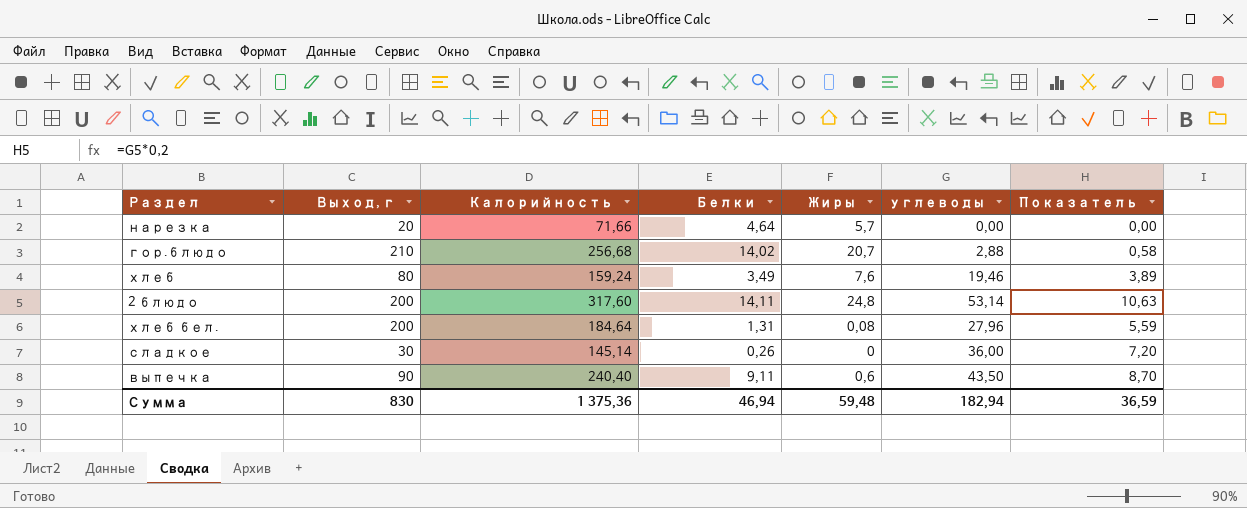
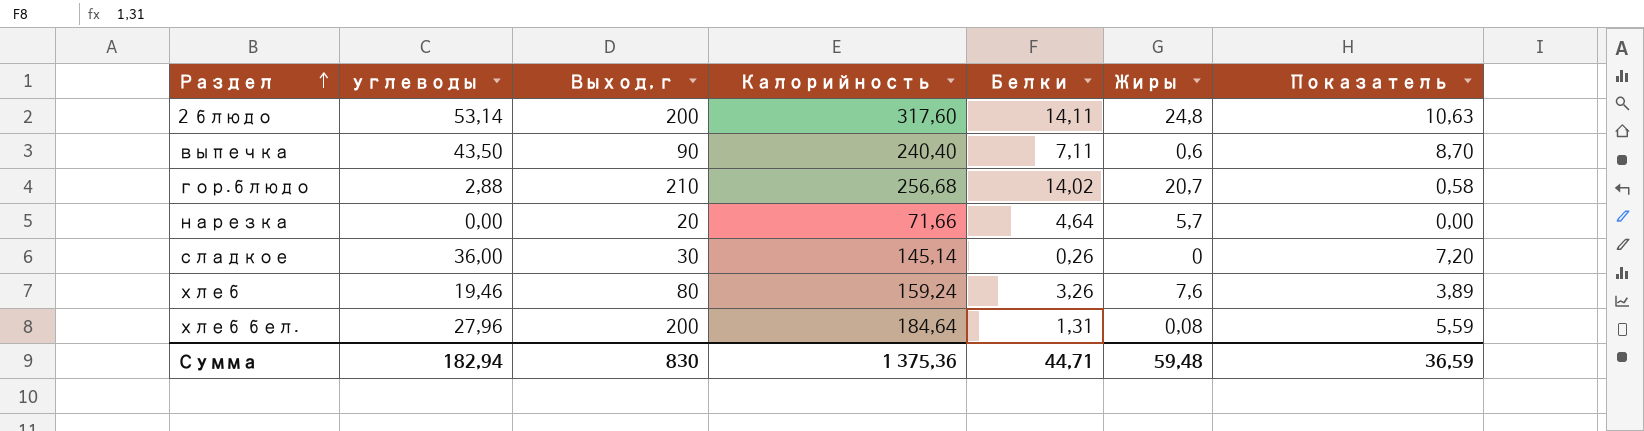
row order: none -> Раздел ascending
column углеводы | position: 6 -> 2
выпечка | Белки: 9,11 -> 7,11
хлеб | Белки: 3,49 -> 3,26
Сумма | Белки: 46,94 -> 44,71

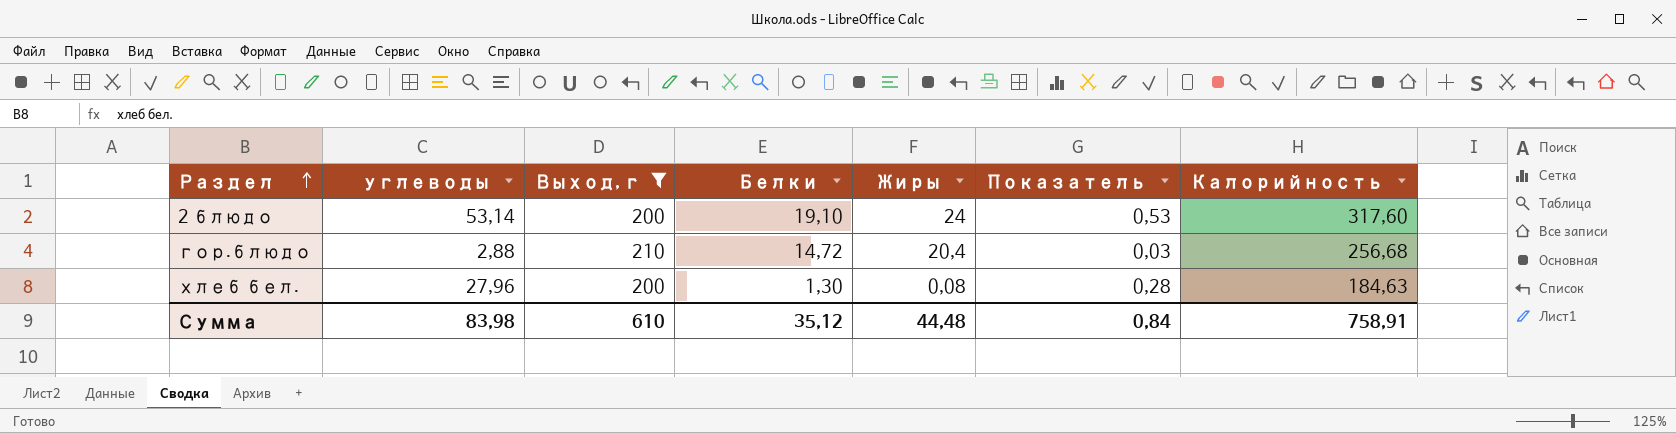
filter: none -> Выход, г >= 200
column Показатель | formula: [углеводы] * 0,2 -> [углеводы] * 0,01
column Калорийность | position: 4 -> 7
2 блюдо | Белки: 14,11 -> 19,10
2 блюдо | Жиры: 24,8 -> 24
гор.блюдо | Белки: 14,02 -> 14,72
гор.блюдо | Жиры: 20,7 -> 20,4
хлеб бел. | Белки: 1,31 -> 1,30
хлеб бел. | Калорийность: 184,64 -> 184,63
Сумма | углеводы: 182,94 -> 83,98
Сумма | Выход, г: 830 -> 610
Сумма | Белки: 44,71 -> 35,12
Сумма | Жиры: 59,48 -> 44,48
Сумма | Показатель: 36,59 -> 0,84
Сумма | Калорийность: 1 375,36 -> 758,91

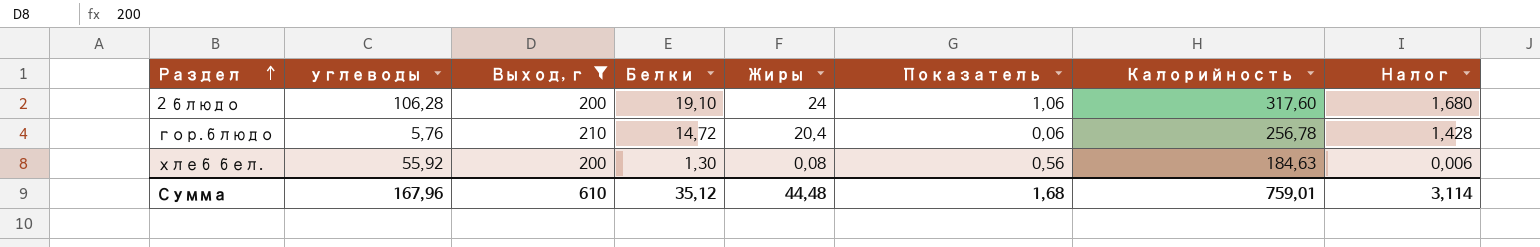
column Налог | formula: none -> [Жиры] * 0,07
2 блюдо | углеводы: 53,14 -> 106,28
2 блюдо | Показатель: 0,53 -> 1,06
гор.блюдо | углеводы: 2,88 -> 5,76
гор.блюдо | Показатель: 0,03 -> 0,06
гор.блюдо | Калорийность: 256,68 -> 256,78
хлеб бел. | углеводы: 27,96 -> 55,92
хлеб бел. | Показатель: 0,28 -> 0,56
Сумма | углеводы: 83,98 -> 167,96
Сумма | Показатель: 0,84 -> 1,68
Сумма | Калорийность: 758,91 -> 759,01

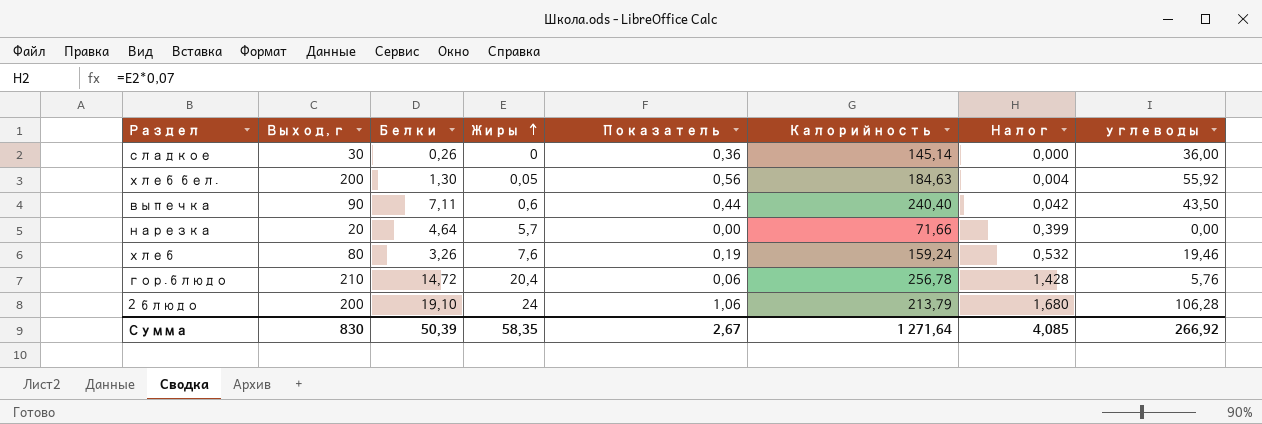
filter: Выход, г >= 200 -> none
row order: Раздел ascending -> Жиры ascending
column углеводы | position: 2 -> 8
хлеб бел. | Жиры: 0,08 -> 0,05
хлеб бел. | Налог: 0,006 -> 0,004
2 блюдо | Калорийность: 317,60 -> 213,79
Сумма | Выход, г: 610 -> 830
Сумма | Белки: 35,12 -> 50,39
Сумма | Жиры: 44,48 -> 58,35
Сумма | Показатель: 1,68 -> 2,67
Сумма | Калорийность: 759,01 -> 1 271,64
Сумма | Налог: 3,114 -> 4,085
Сумма | углеводы: 167,96 -> 266,92

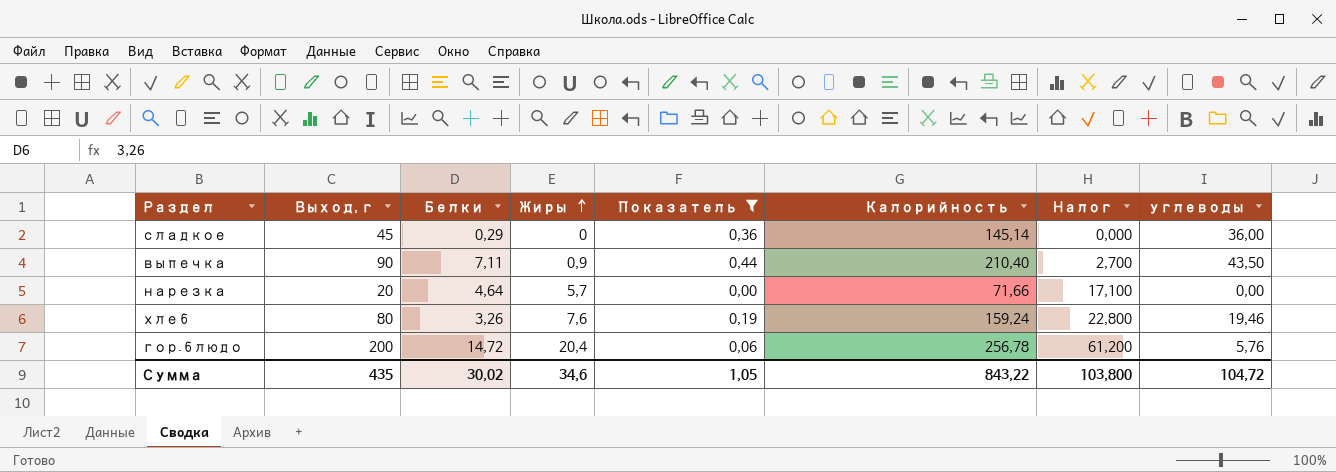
filter: none -> Показатель <= 0,44
column Налог | formula: [Жиры] * 0,07 -> [Жиры] * 3
сладкое | Выход, г: 30 -> 45
сладкое | Белки: 0,26 -> 0,29
выпечка | Жиры: 0,6 -> 0,9
выпечка | Калорийность: 240,40 -> 210,40
гор.блюдо | Выход, г: 210 -> 200
Сумма | Выход, г: 830 -> 435
Сумма | Белки: 50,39 -> 30,02
Сумма | Жиры: 58,35 -> 34,6
Сумма | Показатель: 2,67 -> 1,05
Сумма | Калорийность: 1 271,64 -> 843,22
Сумма | Налог: 4,085 -> 103,800
Сумма | углеводы: 266,92 -> 104,72

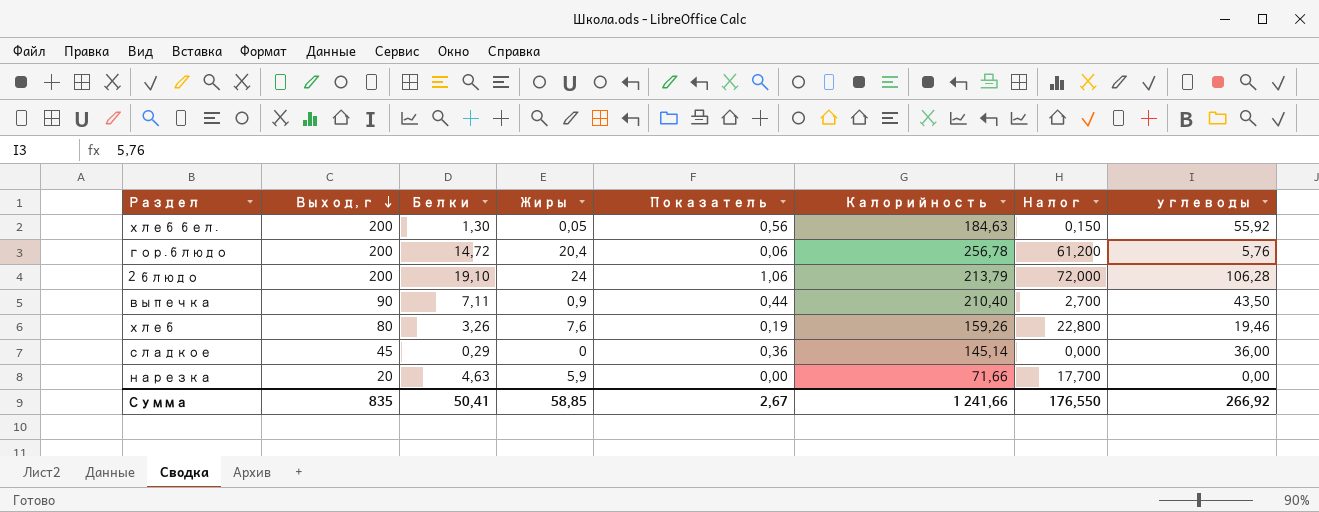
filter: Показатель <= 0,44 -> none
row order: Жиры ascending -> Выход, г descending
хлеб | Калорийность: 159,24 -> 159,26
нарезка | Белки: 4,64 -> 4,63
нарезка | Жиры: 5,7 -> 5,9
нарезка | Налог: 17,100 -> 17,700
Сумма | Выход, г: 435 -> 835
Сумма | Белки: 30,02 -> 50,41
Сумма | Жиры: 34,6 -> 58,85
Сумма | Показатель: 1,05 -> 2,67
Сумма | Калорийность: 843,22 -> 1 241,66
Сумма | Налог: 103,800 -> 176,550
Сумма | углеводы: 104,72 -> 266,92

